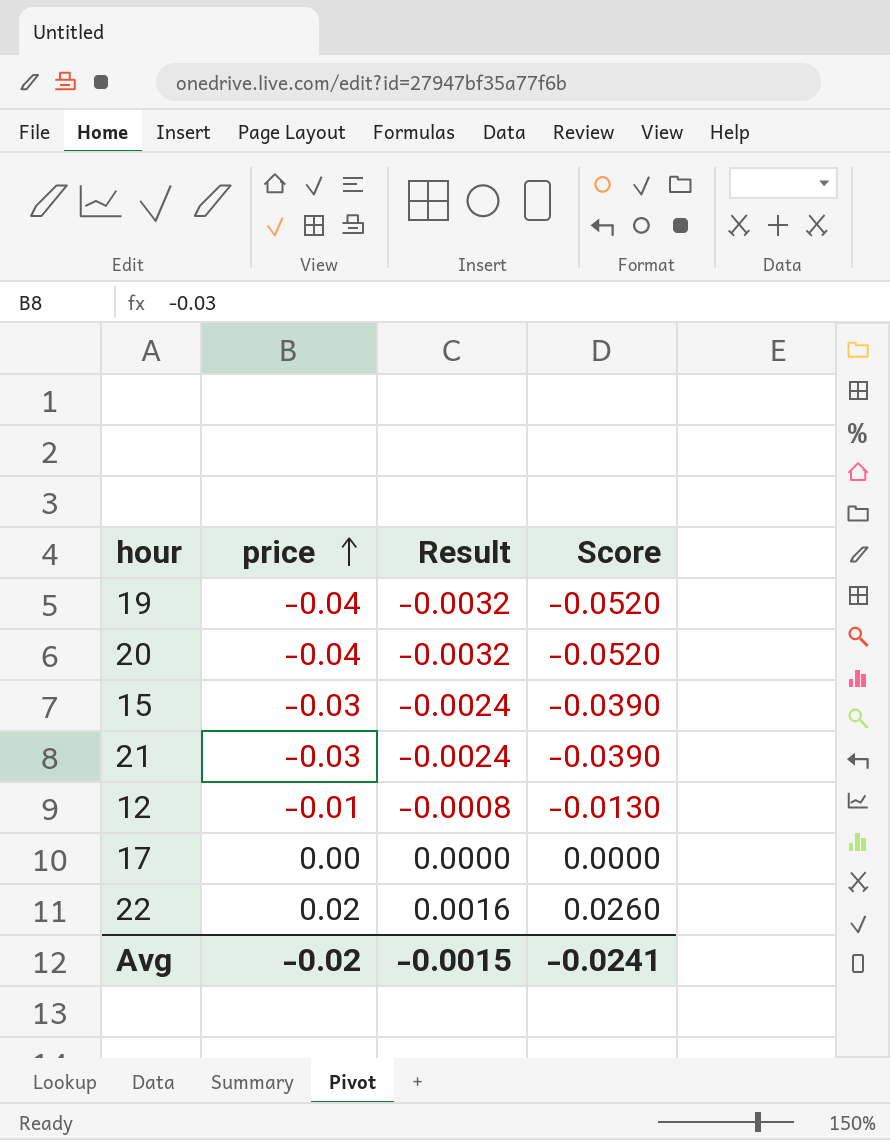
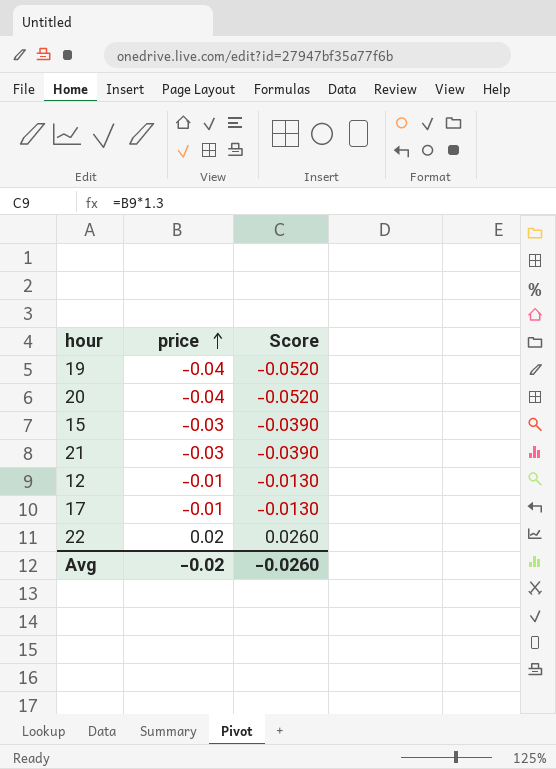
column Result | formula: [price] * 0.08 -> none
17 | price: 0.00 -> -0.01
17 | Score: 0.0000 -> -0.0130
Avg | Score: -0.0241 -> -0.0260

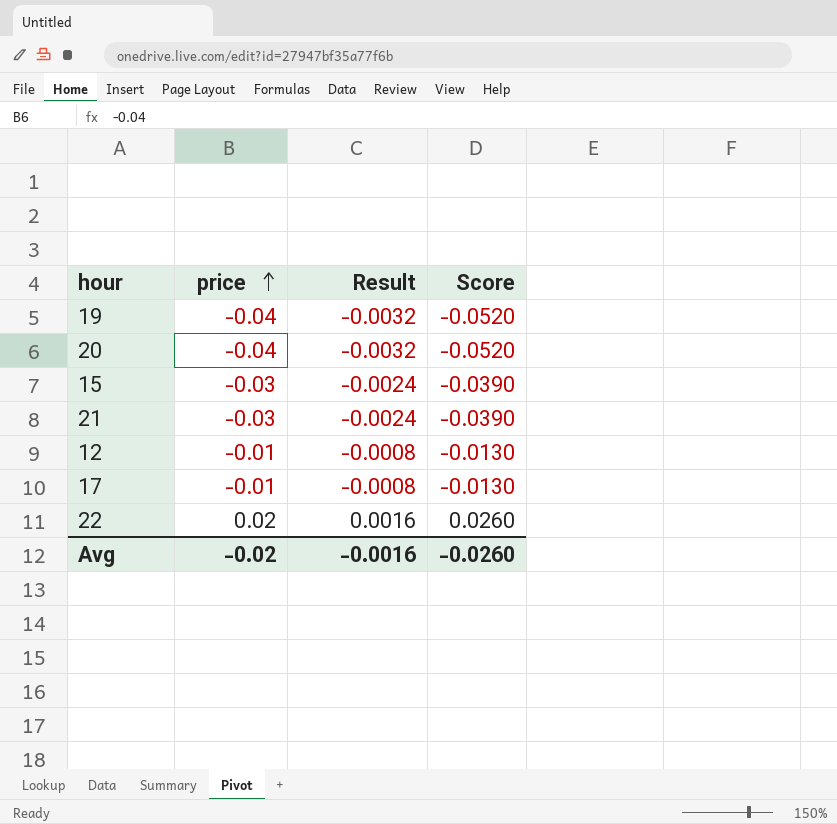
column Result | formula: none -> [price] * 0.08

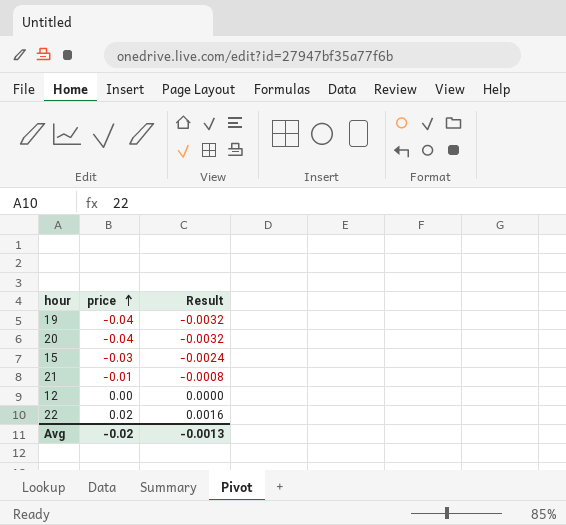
column Score | formula: [price] * 1.3 -> none
row 17: -0.01 | -0.0008 | -0.0130 -> none
21 | price: -0.03 -> -0.01
21 | Result: -0.0024 -> -0.0008
12 | price: -0.01 -> 0.00
12 | Result: -0.0008 -> 0.0000
Avg | Result: -0.0016 -> -0.0013

